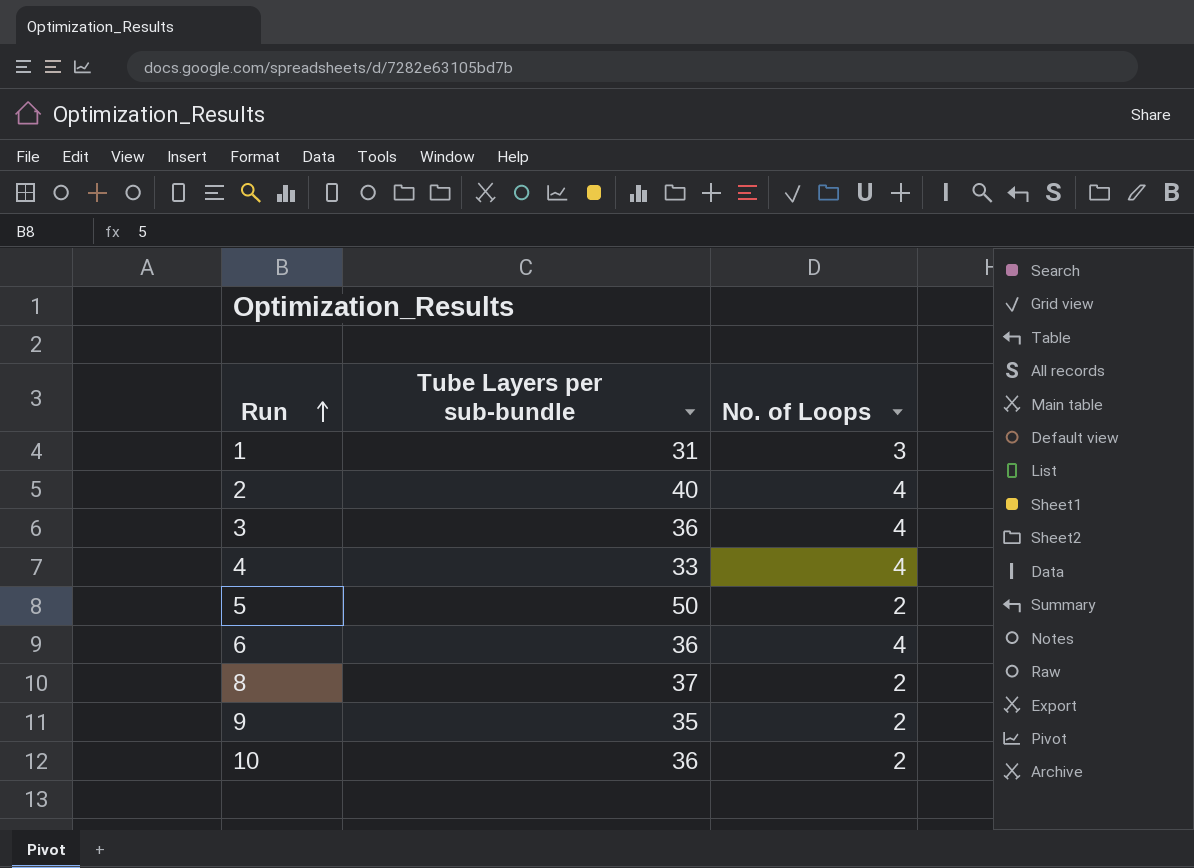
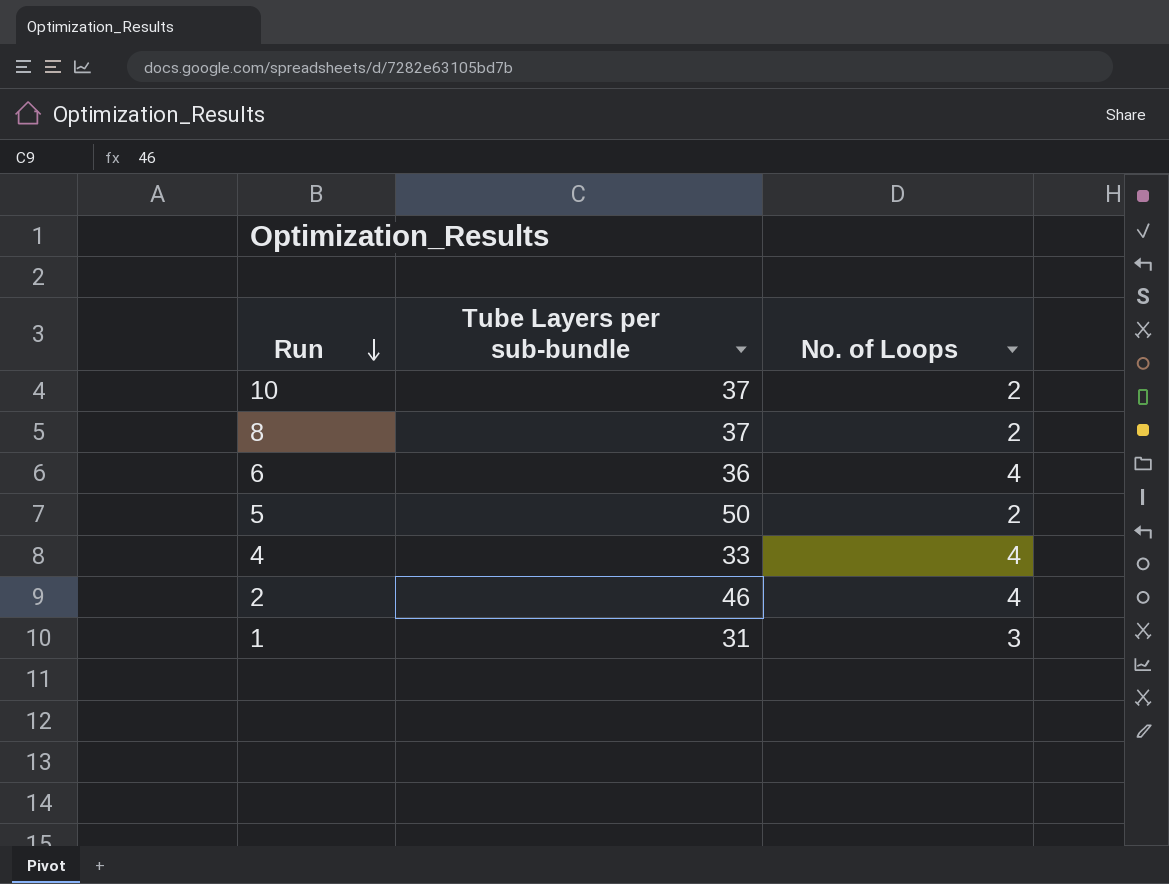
row order: Run ascending -> Run descending
row 3: 36 | 4 -> none
row 9: 35 | 2 -> none
10 | Tube Layers per sub-bundle: 36 -> 37
2 | Tube Layers per sub-bundle: 40 -> 46

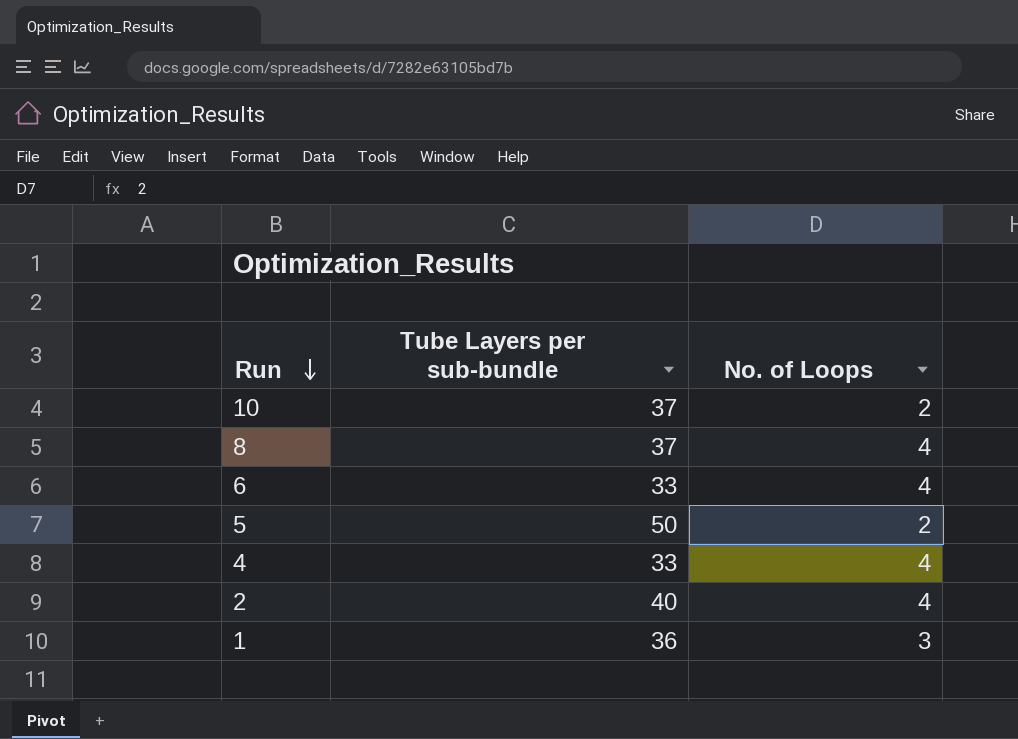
8 | No. of Loops: 2 -> 4
6 | Tube Layers per sub-bundle: 36 -> 33
2 | Tube Layers per sub-bundle: 46 -> 40
1 | Tube Layers per sub-bundle: 31 -> 36

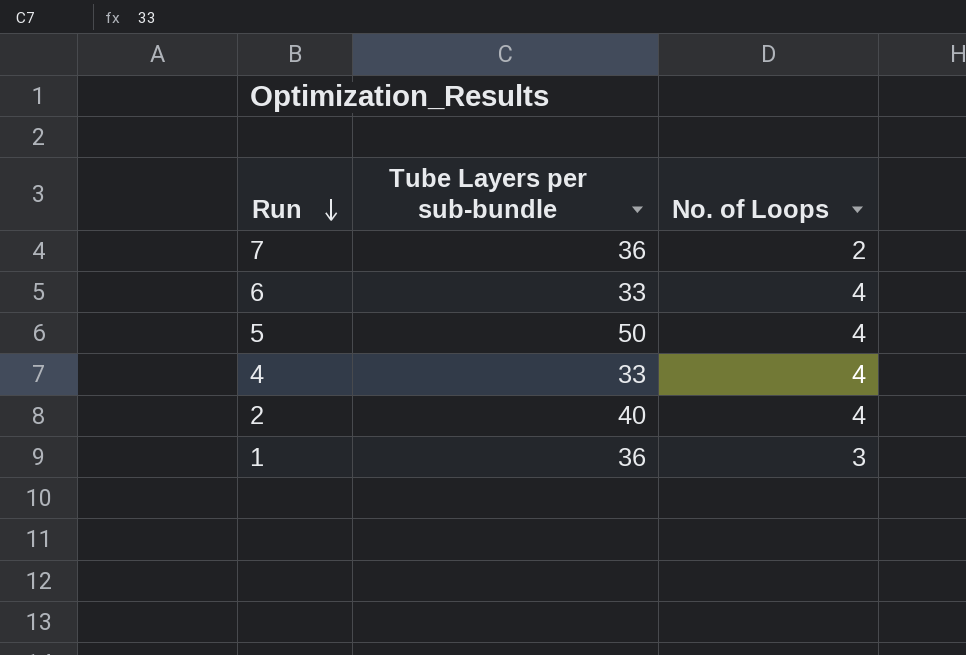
row 10: 37 | 2 -> none
row 8: 37 | 4 -> none
row 7: none -> 36 | 2
5 | No. of Loops: 2 -> 4

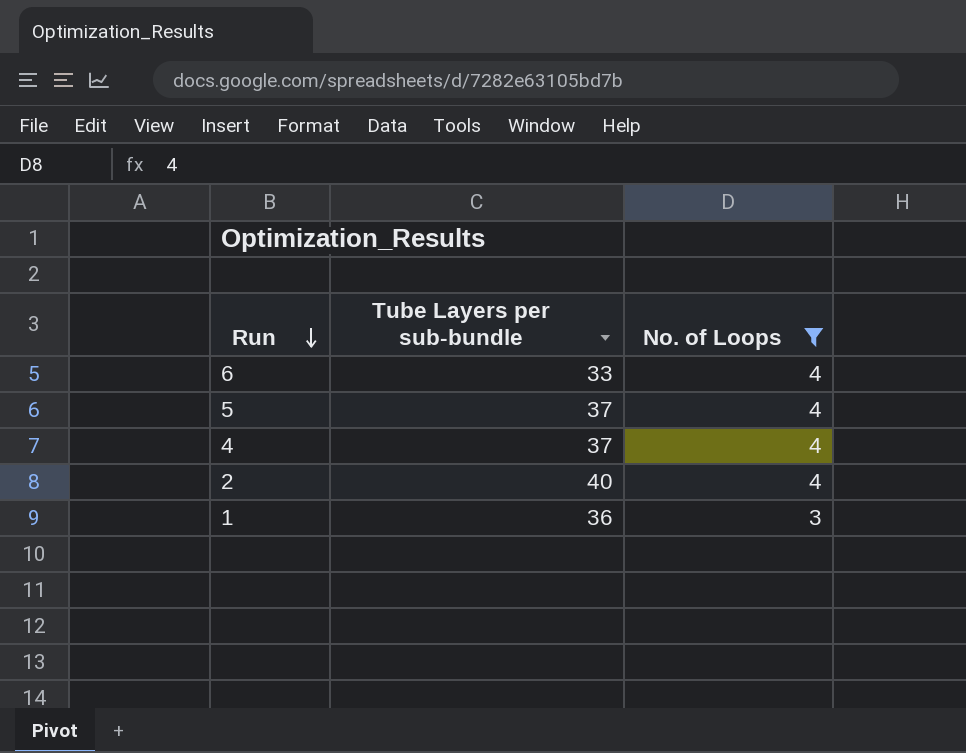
filter: none -> No. of Loops != 2
5 | Tube Layers per sub-bundle: 50 -> 37
4 | Tube Layers per sub-bundle: 33 -> 37

